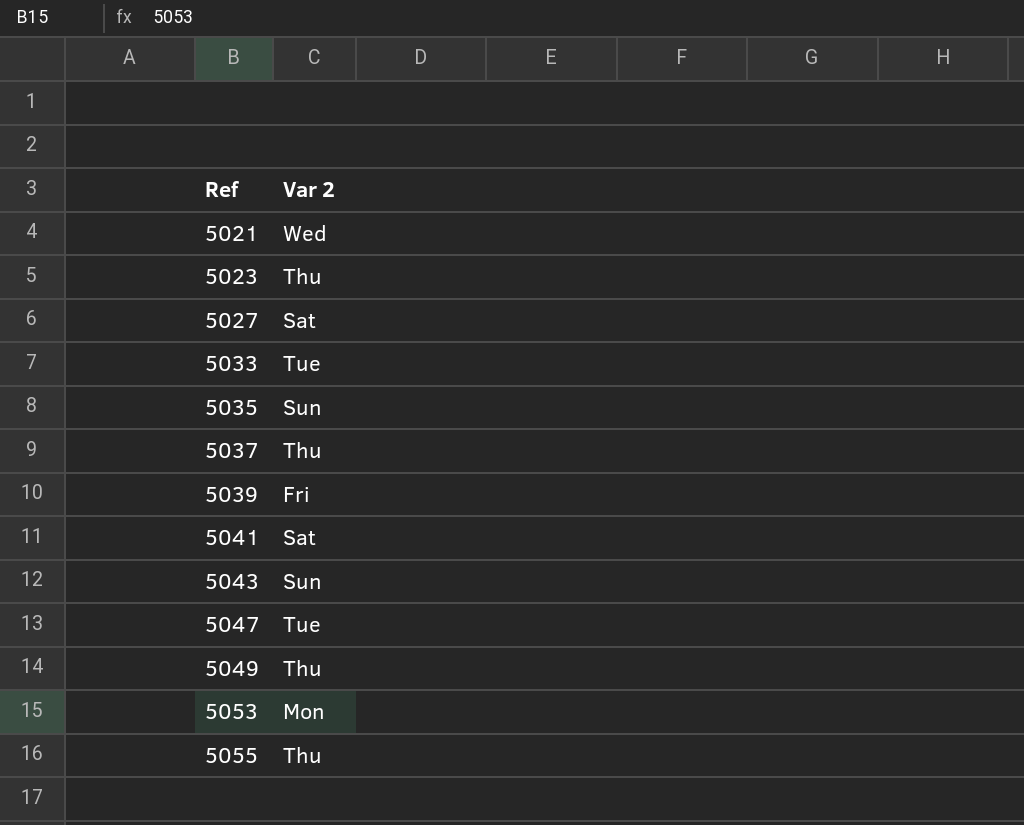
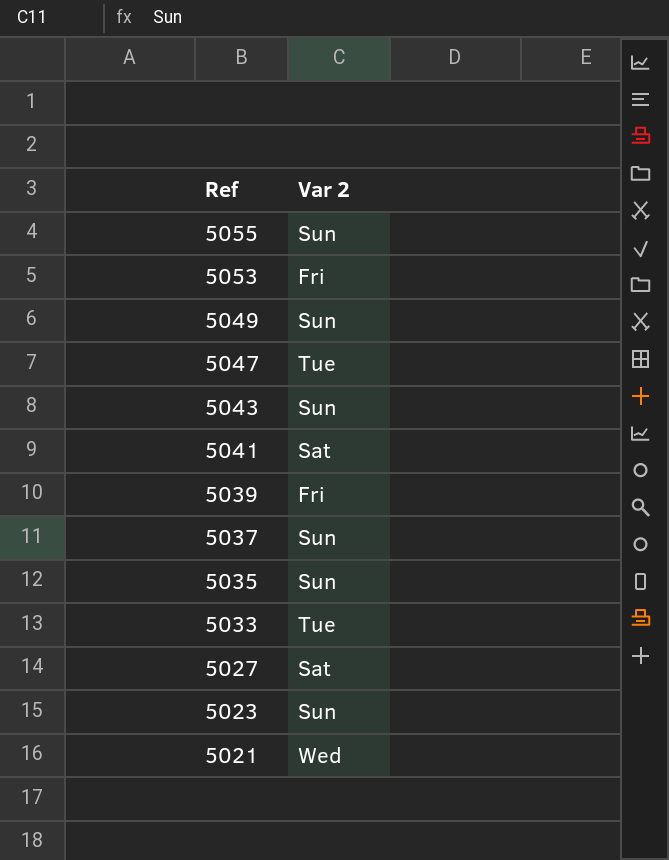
row order: Ref ascending -> Ref descending
5055 | Var 2: Thu -> Sun
5053 | Var 2: Mon -> Fri
5049 | Var 2: Thu -> Sun
5037 | Var 2: Thu -> Sun
5023 | Var 2: Thu -> Sun

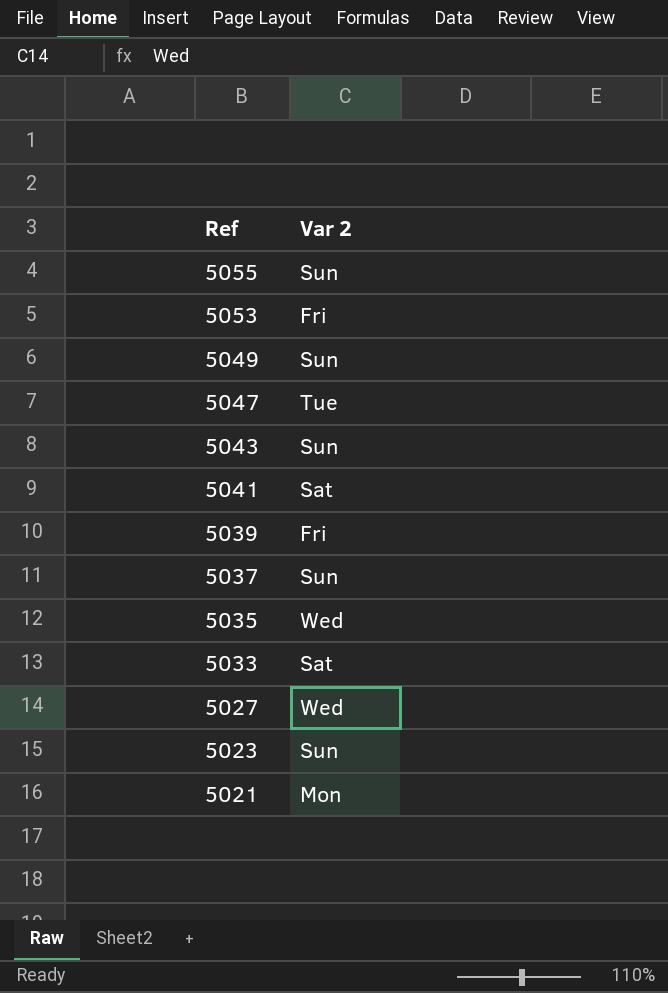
5035 | Var 2: Sun -> Wed
5033 | Var 2: Tue -> Sat
5027 | Var 2: Sat -> Wed
5021 | Var 2: Wed -> Mon

